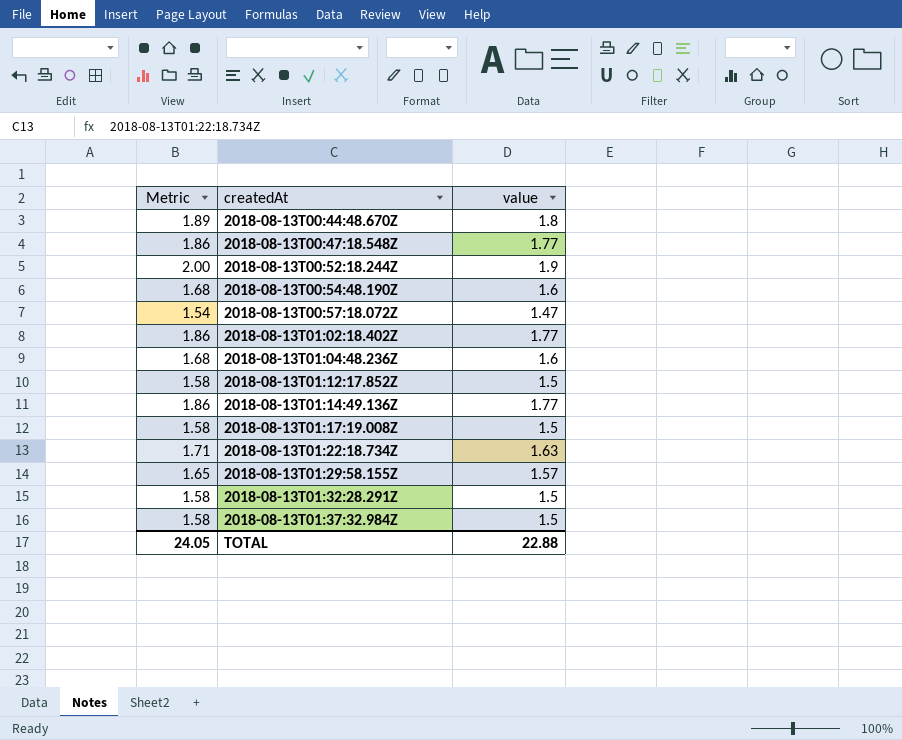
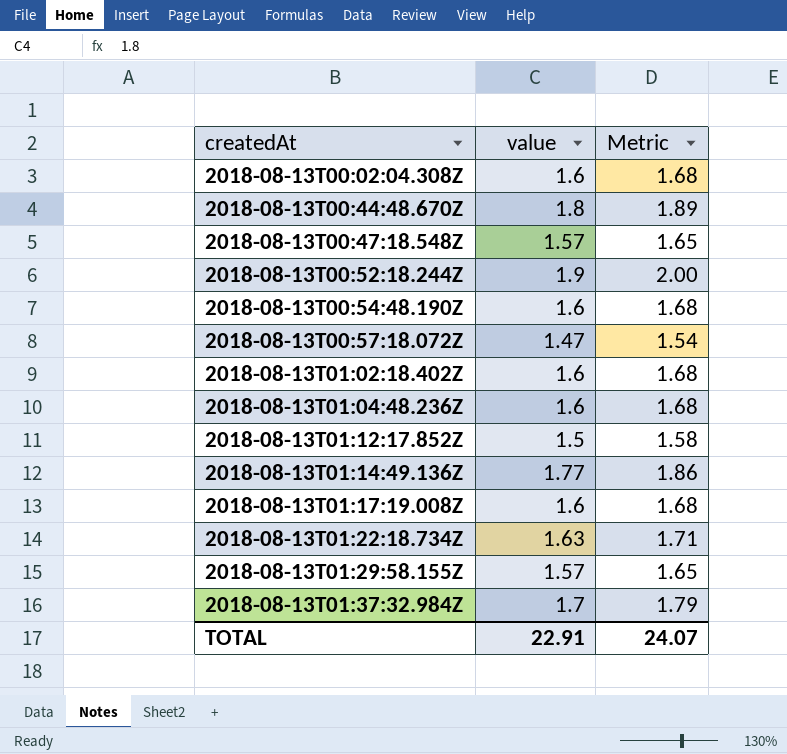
column Metric | position: 1 -> 3
row 2018-08-13T01:32:28.291Z: 1.58 | 1.5 -> none
row 2018-08-13T00:02:04.308Z: none -> 1.6 | 1.68
2018-08-13T00:47:18.548Z | value: 1.77 -> 1.57
2018-08-13T00:47:18.548Z | Metric: 1.86 -> 1.65
2018-08-13T01:02:18.402Z | value: 1.77 -> 1.6
2018-08-13T01:02:18.402Z | Metric: 1.86 -> 1.68
2018-08-13T01:17:19.008Z | value: 1.5 -> 1.6
2018-08-13T01:17:19.008Z | Metric: 1.58 -> 1.68
2018-08-13T01:37:32.984Z | value: 1.5 -> 1.7
2018-08-13T01:37:32.984Z | Metric: 1.58 -> 1.79
TOTAL | value: 22.88 -> 22.91
TOTAL | Metric: 24.05 -> 24.07

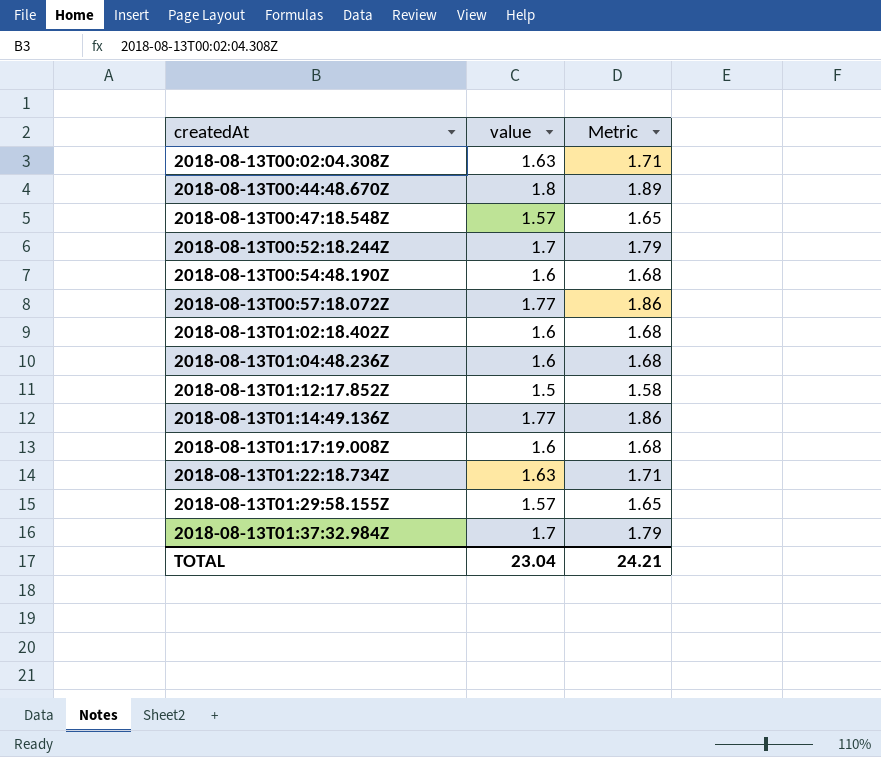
2018-08-13T00:02:04.308Z | value: 1.6 -> 1.63
2018-08-13T00:02:04.308Z | Metric: 1.68 -> 1.71
2018-08-13T00:52:18.244Z | value: 1.9 -> 1.7
2018-08-13T00:52:18.244Z | Metric: 2.00 -> 1.79
2018-08-13T00:57:18.072Z | value: 1.47 -> 1.77
2018-08-13T00:57:18.072Z | Metric: 1.54 -> 1.86
TOTAL | value: 22.91 -> 23.04
TOTAL | Metric: 24.07 -> 24.21

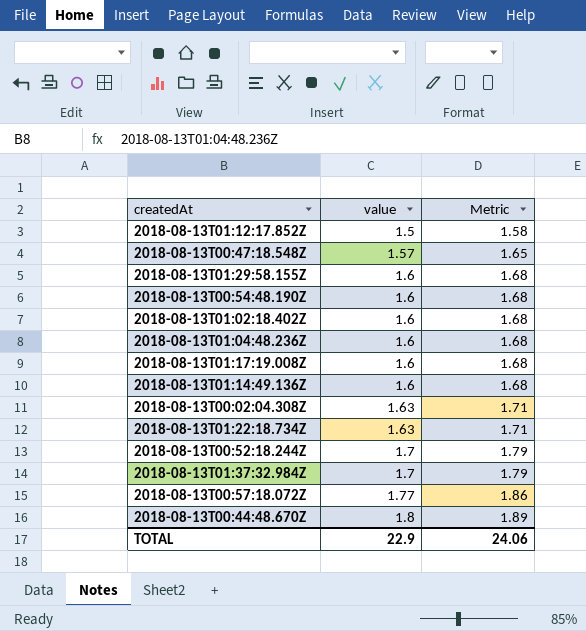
row order: createdAt ascending -> value ascending
2018-08-13T01:29:58.155Z | value: 1.57 -> 1.6
2018-08-13T01:29:58.155Z | Metric: 1.65 -> 1.68
2018-08-13T01:14:49.136Z | value: 1.77 -> 1.6
2018-08-13T01:14:49.136Z | Metric: 1.86 -> 1.68
TOTAL | value: 23.04 -> 22.9
TOTAL | Metric: 24.21 -> 24.06

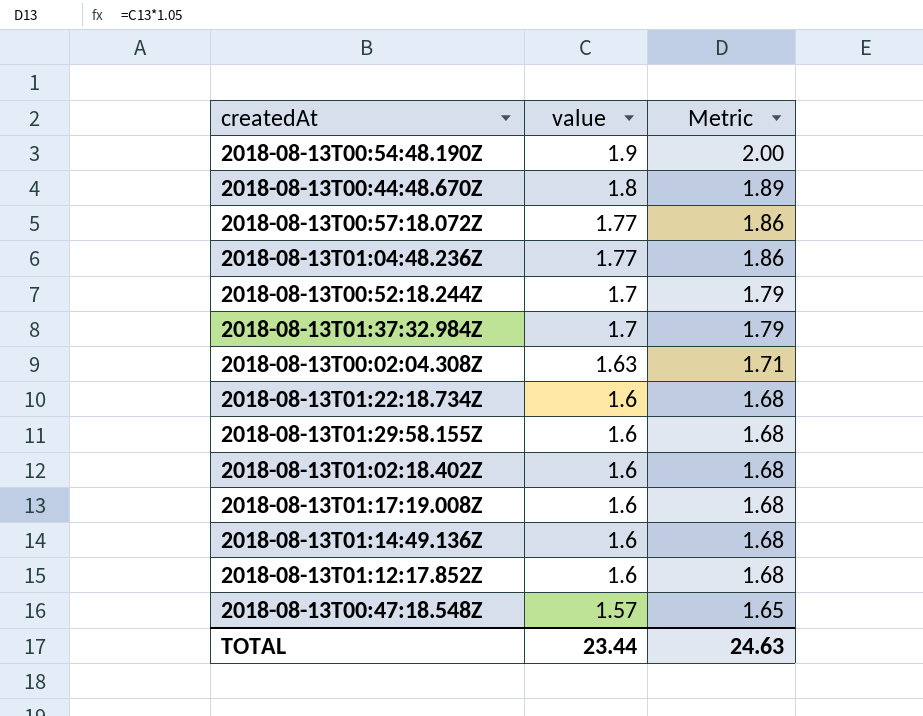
row order: value ascending -> value descending
2018-08-13T00:54:48.190Z | value: 1.6 -> 1.9
2018-08-13T00:54:48.190Z | Metric: 1.68 -> 2.00
2018-08-13T01:04:48.236Z | value: 1.6 -> 1.77
2018-08-13T01:04:48.236Z | Metric: 1.68 -> 1.86
2018-08-13T01:22:18.734Z | value: 1.63 -> 1.6
2018-08-13T01:22:18.734Z | Metric: 1.71 -> 1.68
2018-08-13T01:12:17.852Z | value: 1.5 -> 1.6
2018-08-13T01:12:17.852Z | Metric: 1.58 -> 1.68
TOTAL | value: 22.9 -> 23.44
TOTAL | Metric: 24.06 -> 24.63

